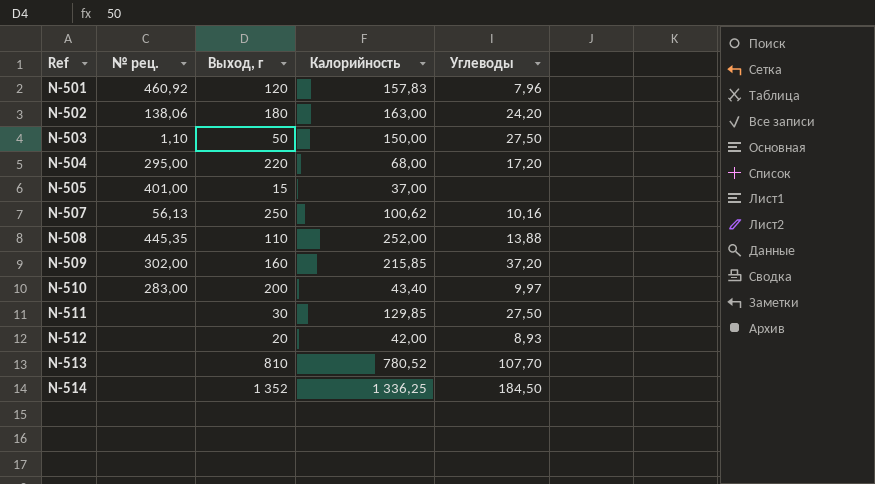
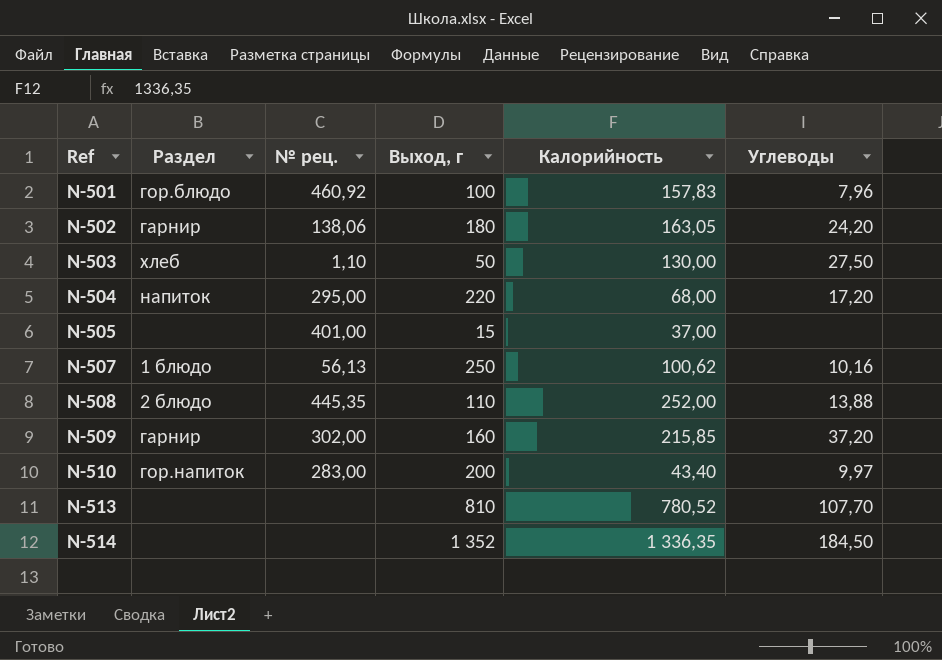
column Раздел | position: none -> 2
row N-511: none | 30 | 129,85 | 27,50 -> none
row N-512: none | 20 | 42,00 | 8,93 -> none
N-501 | Выход, г: 120 -> 100
N-502 | Калорийность: 163,00 -> 163,05
N-503 | Калорийность: 150,00 -> 130,00
N-514 | Калорийность: 1 336,25 -> 1 336,35

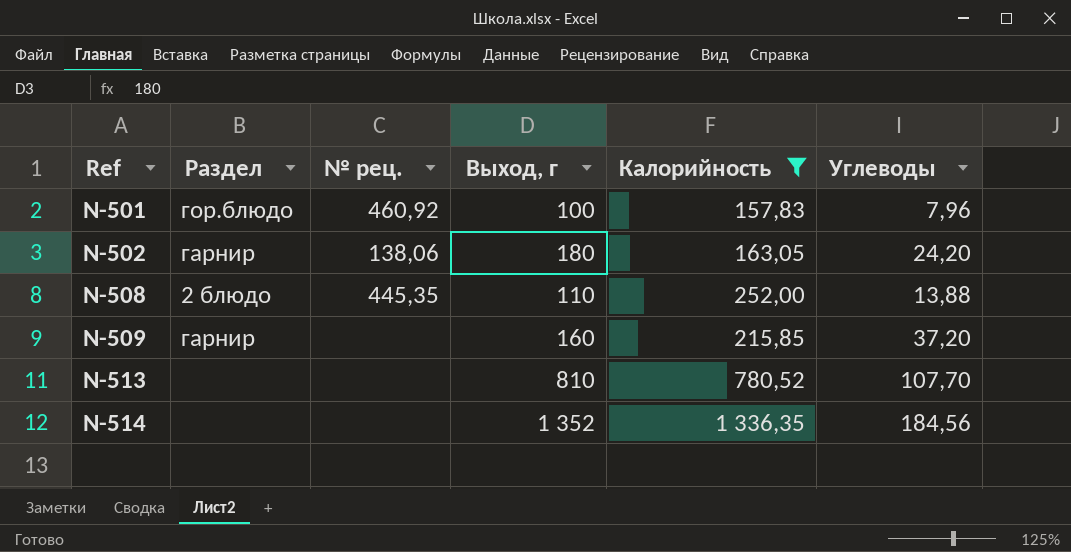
filter: none -> Калорийность >= 157,83
N-509 | № рец.: 302,00 -> none
N-514 | Углеводы: 184,50 -> 184,56

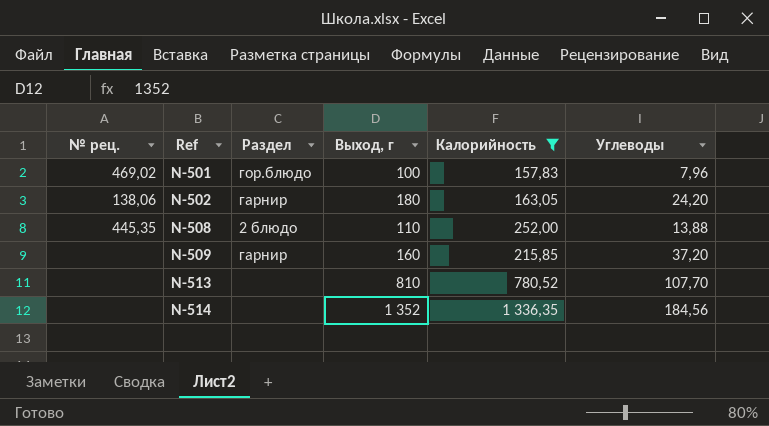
column № рец. | position: 3 -> 1
N-501 | № рец.: 460,92 -> 469,02

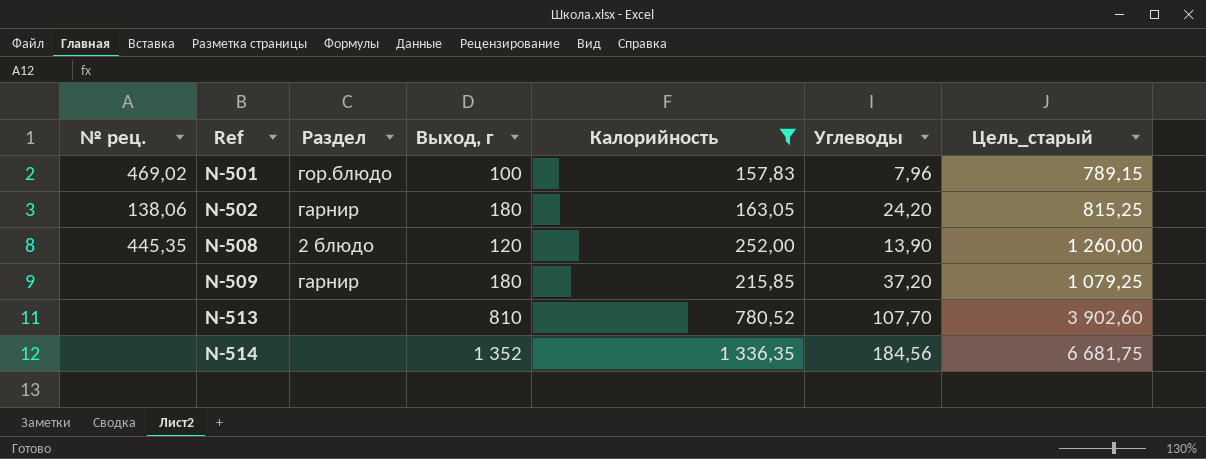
column Цель_старый | formula: none -> [Калорийность] * 5
N-508 | Выход, г: 110 -> 120
N-508 | Углеводы: 13,88 -> 13,90
N-509 | Выход, г: 160 -> 180

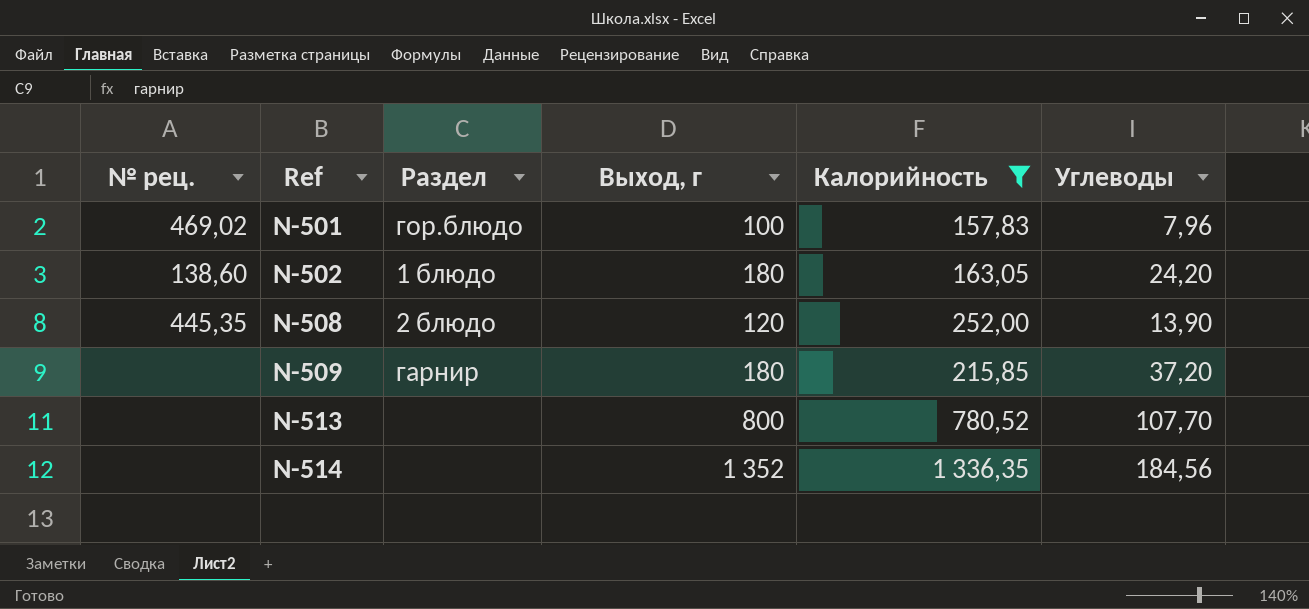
column Цель_старый | formula: [Калорийность] * 5 -> none
N-502 | № рец.: 138,06 -> 138,60
N-502 | Раздел: гарнир -> 1 блюдо
N-513 | Выход, г: 810 -> 800

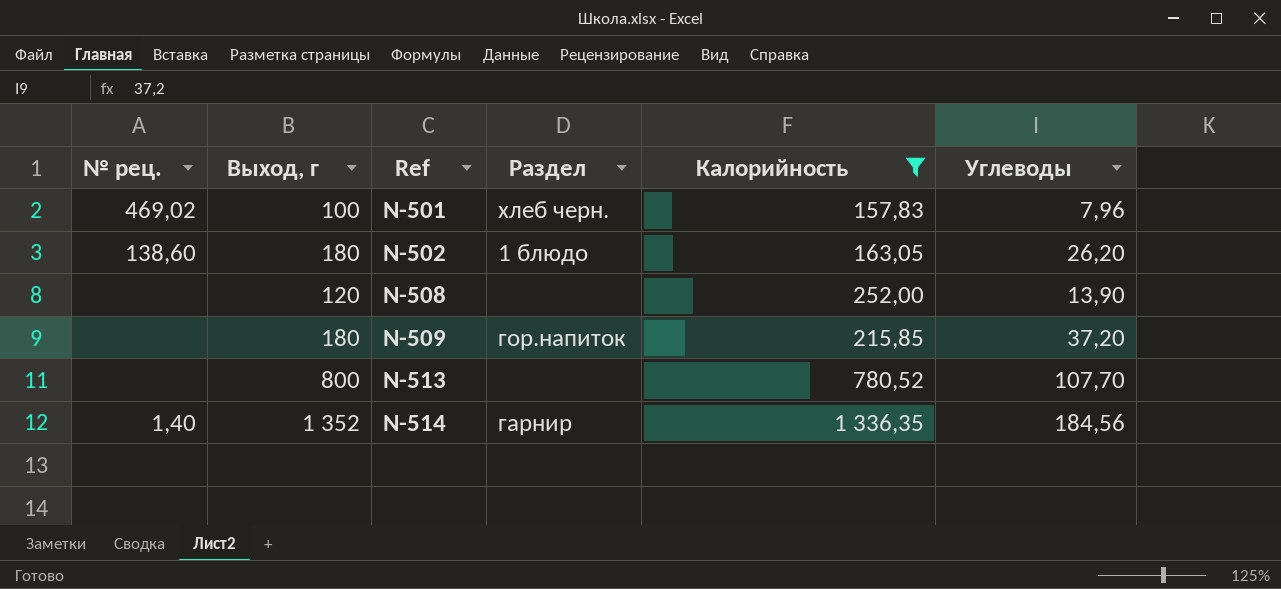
column Выход, г | position: 4 -> 2
N-501 | Раздел: гор.блюдо -> хлеб черн.
N-502 | Углеводы: 24,20 -> 26,20
N-508 | № рец.: 445,35 -> none
N-508 | Раздел: 2 блюдо -> none
N-509 | Раздел: гарнир -> гор.напиток
N-514 | № рец.: none -> 1,40
N-514 | Раздел: none -> гарнир

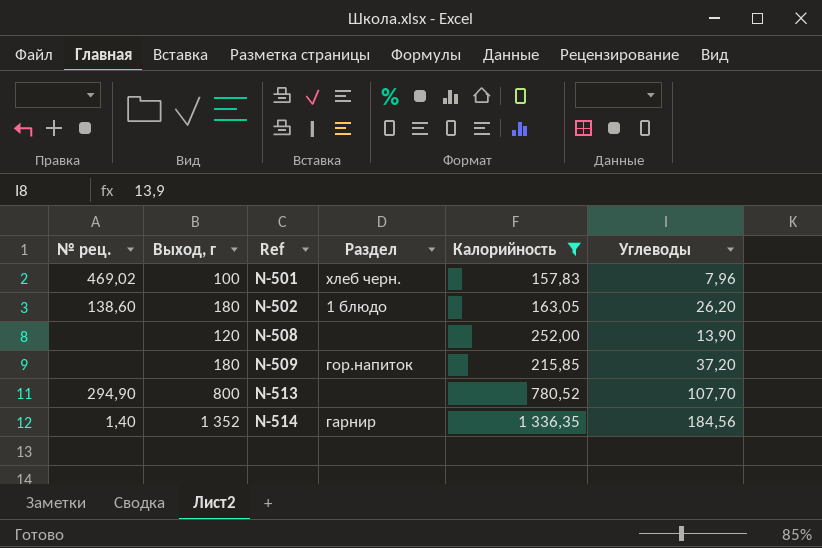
N-513 | № рец.: none -> 294,90

